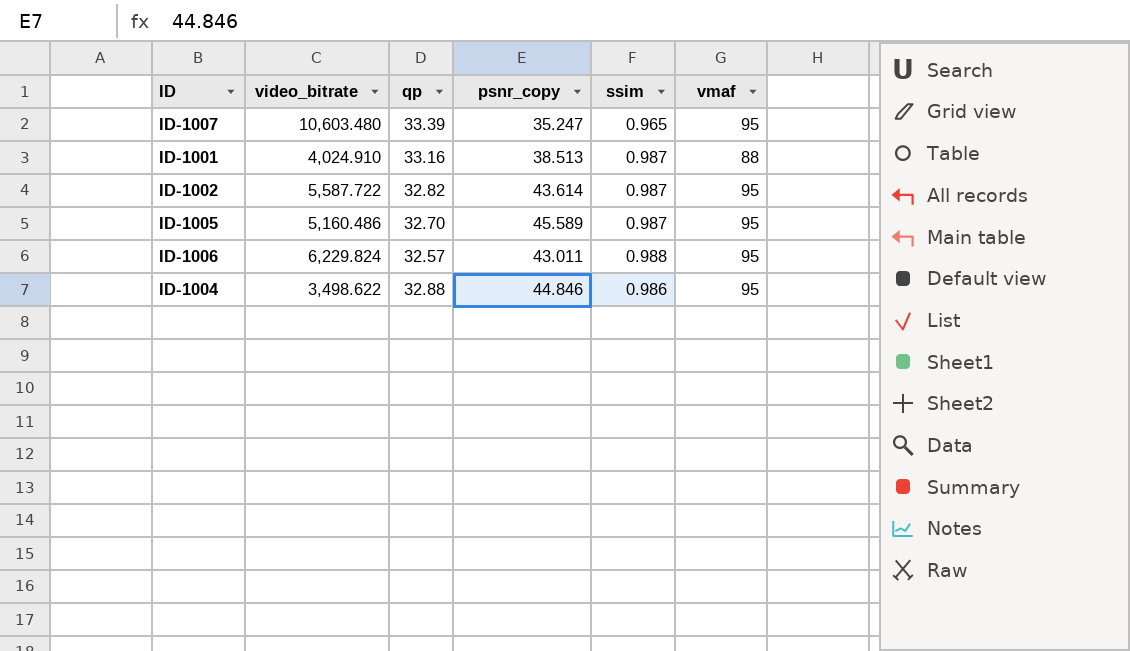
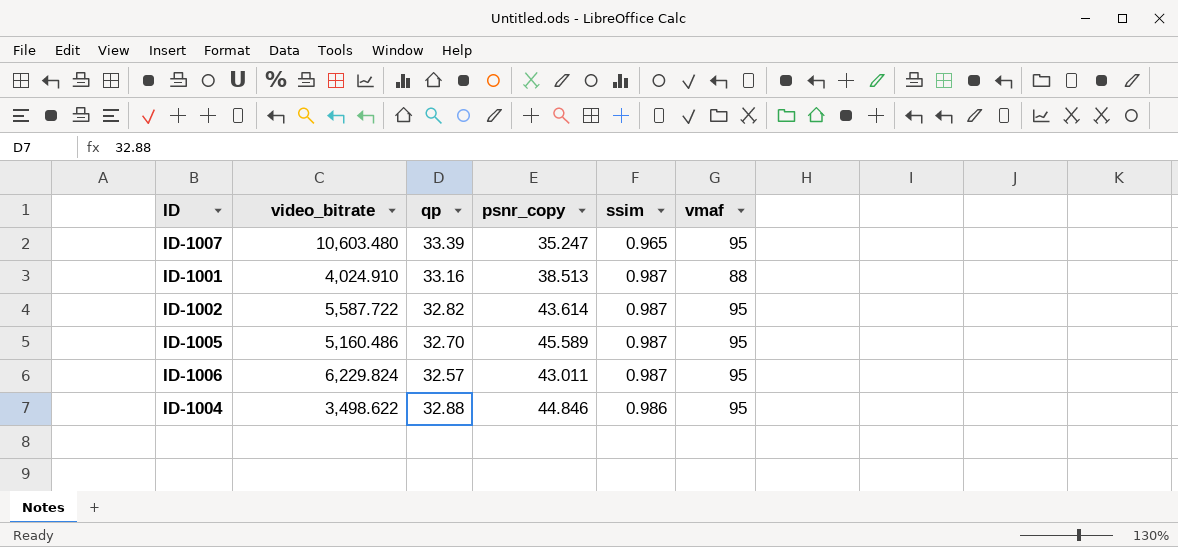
ID-1006 | ssim: 0.988 -> 0.987

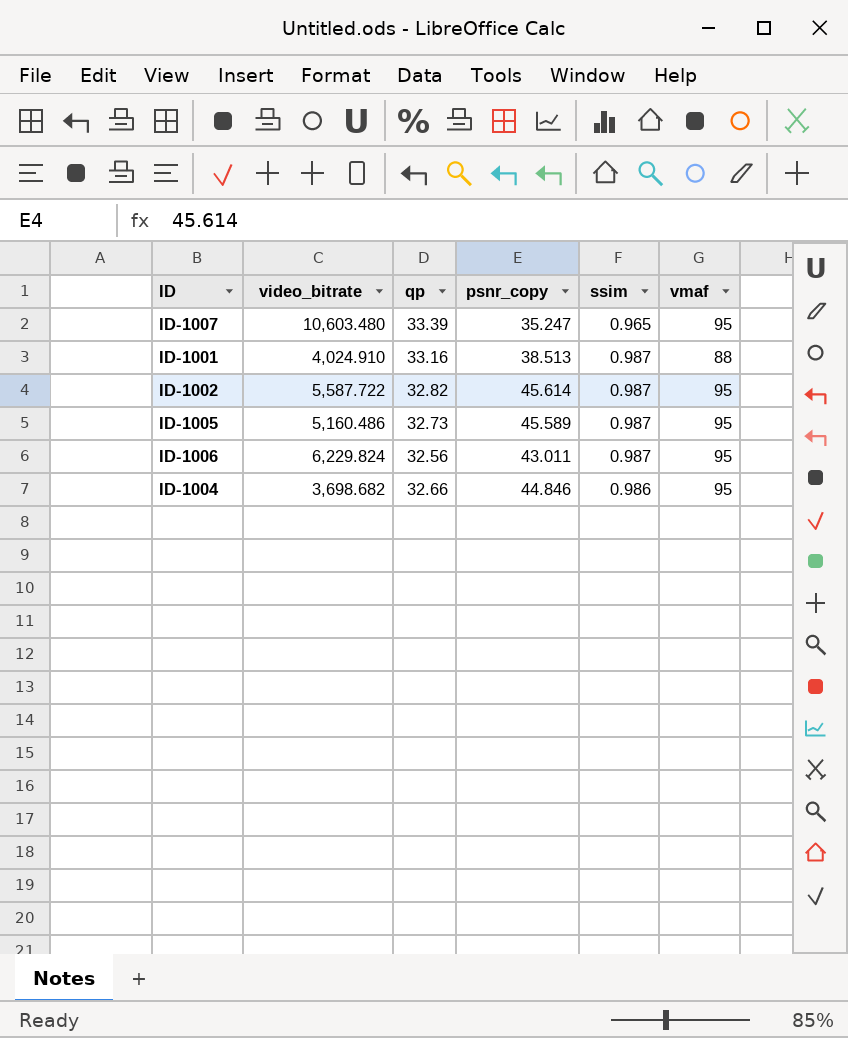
ID-1002 | psnr_copy: 43.614 -> 45.614
ID-1005 | qp: 32.70 -> 32.73
ID-1006 | qp: 32.57 -> 32.56
ID-1004 | video_bitrate: 3,498.622 -> 3,698.682
ID-1004 | qp: 32.88 -> 32.66

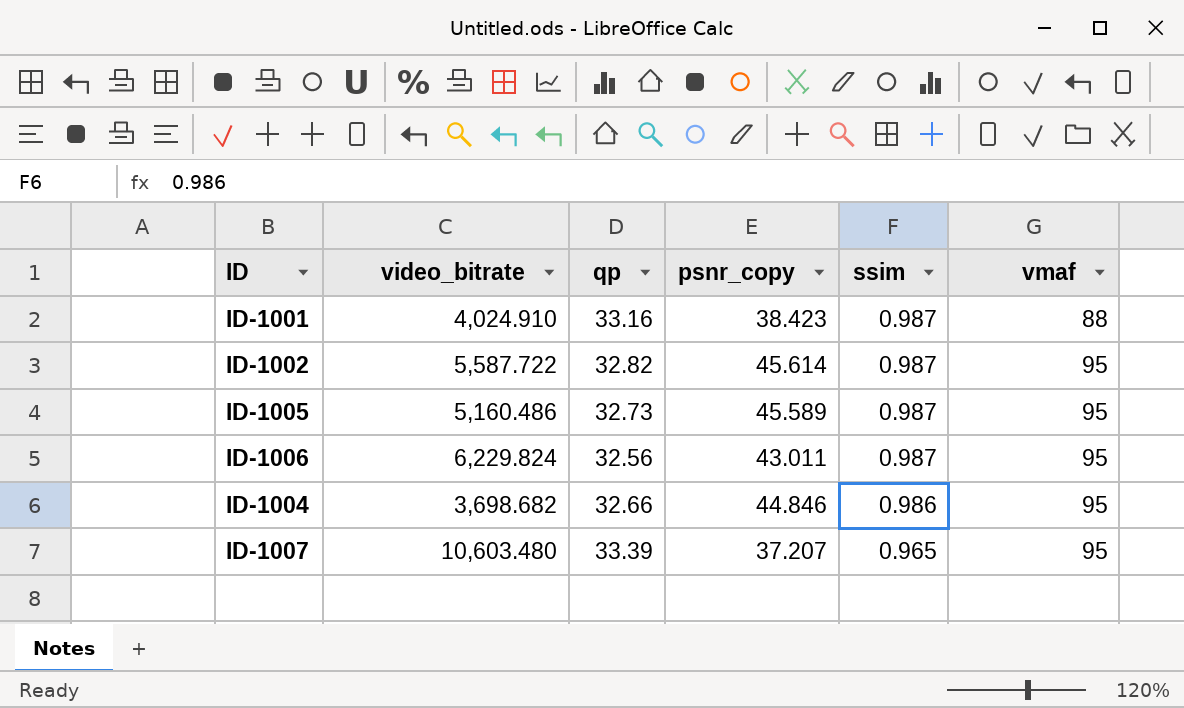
row order: none -> ssim descending
ID-1001 | psnr_copy: 38.513 -> 38.423
ID-1007 | psnr_copy: 35.247 -> 37.207

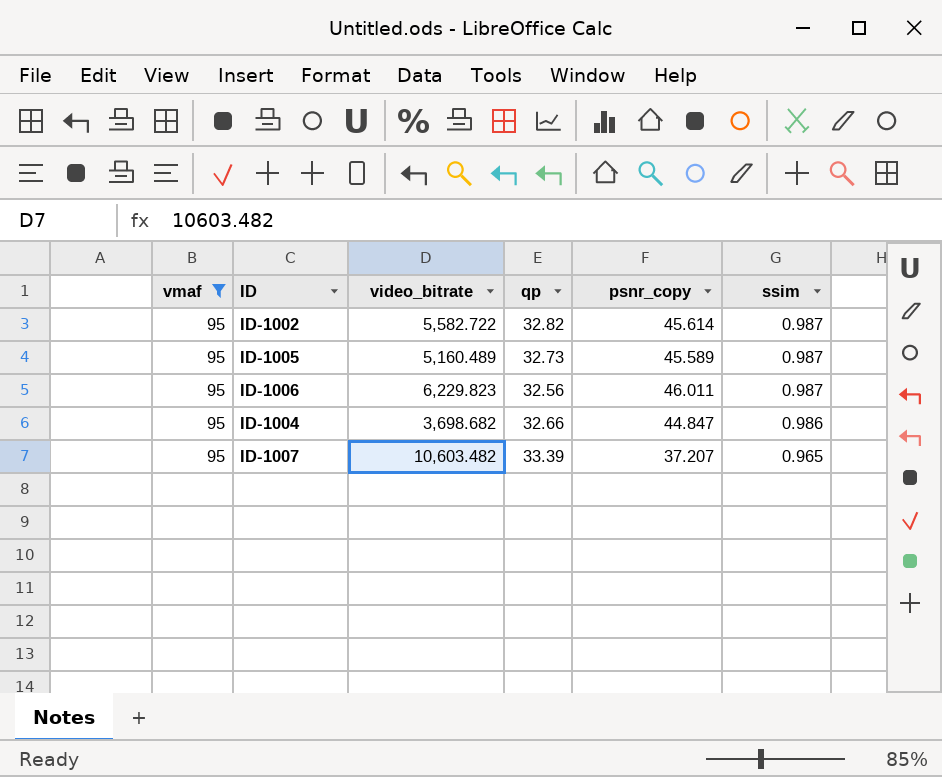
filter: none -> vmaf = 95
column vmaf | position: 6 -> 1
ID-1002 | video_bitrate: 5,587.722 -> 5,582.722
ID-1005 | video_bitrate: 5,160.486 -> 5,160.489
ID-1006 | video_bitrate: 6,229.824 -> 6,229.823
ID-1006 | psnr_copy: 43.011 -> 46.011
ID-1004 | psnr_copy: 44.846 -> 44.847
ID-1007 | video_bitrate: 10,603.480 -> 10,603.482

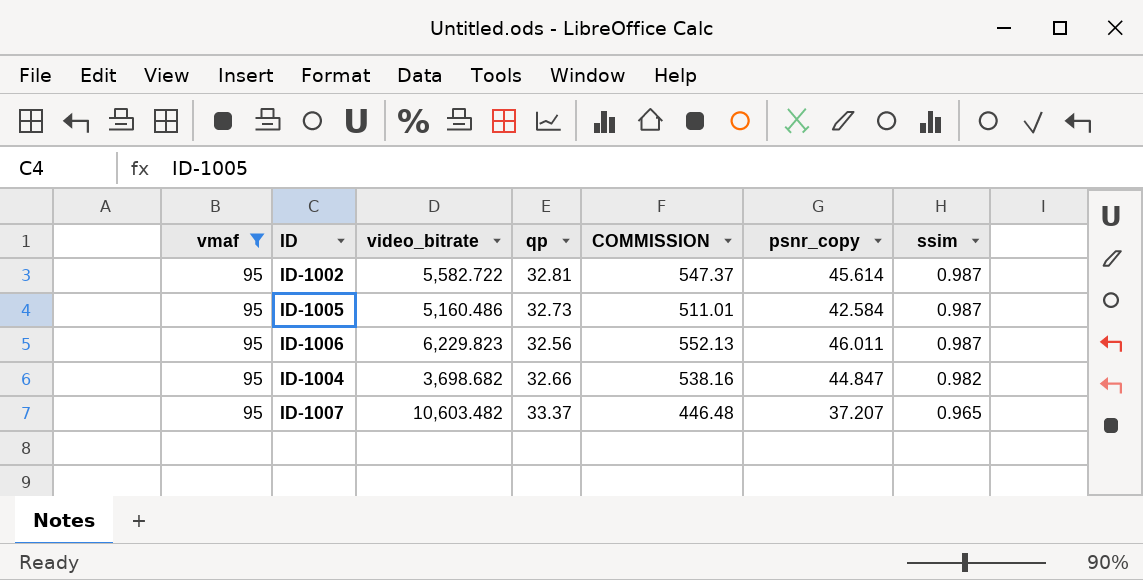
column COMMISSION | formula: none -> [psnr_copy] * 12
ID-1002 | qp: 32.82 -> 32.81
ID-1005 | video_bitrate: 5,160.489 -> 5,160.486
ID-1005 | psnr_copy: 45.589 -> 42.584
ID-1004 | ssim: 0.986 -> 0.982
ID-1007 | qp: 33.39 -> 33.37

